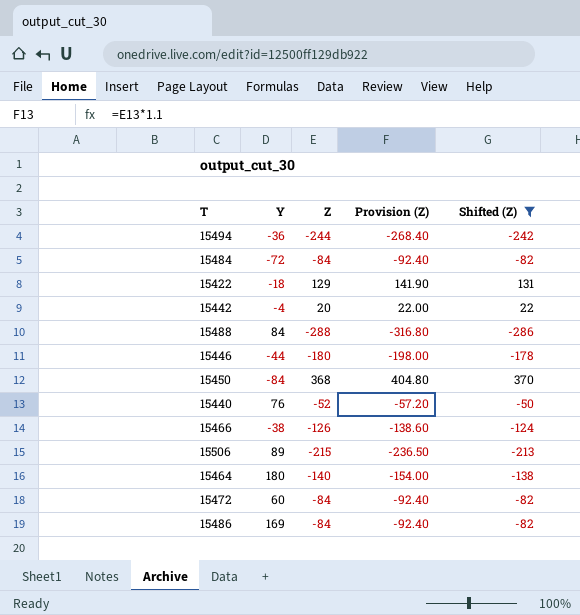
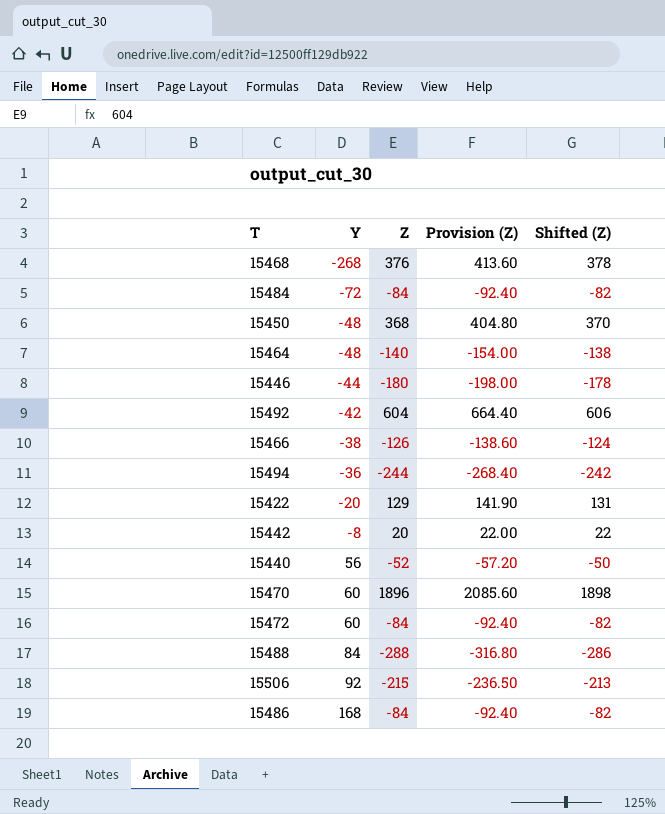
filter: Shifted (Z) <= 370 -> none
row order: none -> Y ascending
15450 | Y: -84 -> -48
15464 | Y: 180 -> -48
15422 | Y: -18 -> -20
15442 | Y: -4 -> -8
15440 | Y: 76 -> 56
15506 | Y: 89 -> 92
15486 | Y: 169 -> 168

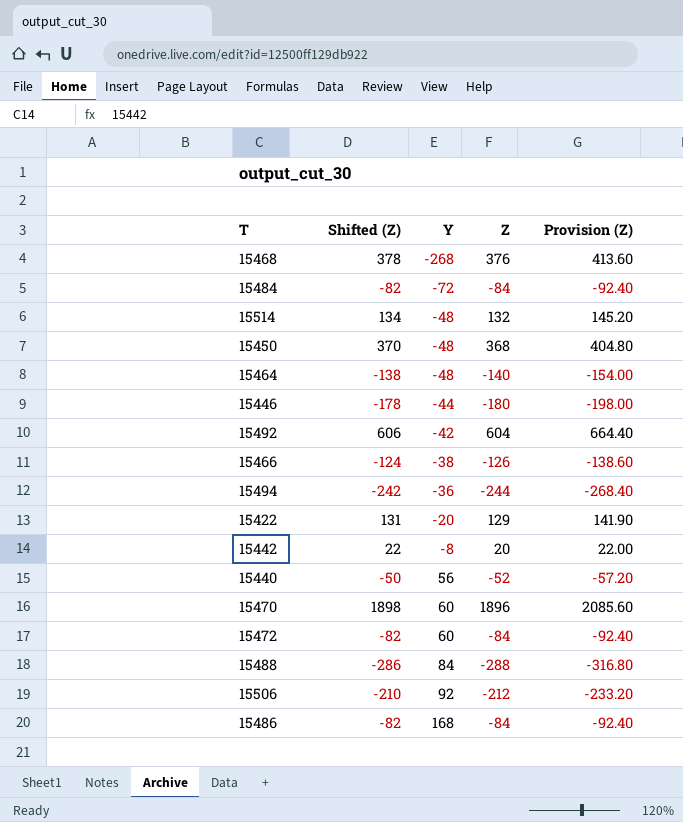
column Shifted (Z) | position: 5 -> 2
row 15514: none -> 134 | -48 | 132 | 145.20
15506 | Shifted (Z): -213 -> -210
15506 | Z: -215 -> -212
15506 | Provision (Z): -236.50 -> -233.20

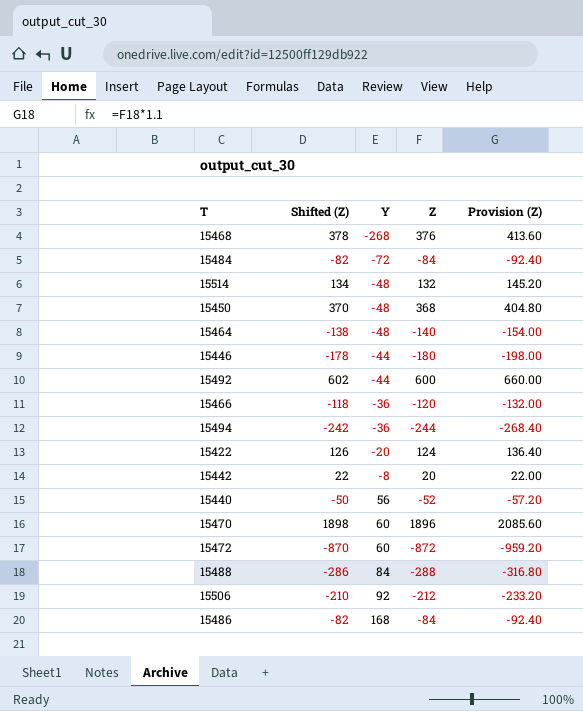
15492 | Shifted (Z): 606 -> 602
15492 | Y: -42 -> -44
15492 | Z: 604 -> 600
15492 | Provision (Z): 664.40 -> 660.00
15466 | Shifted (Z): -124 -> -118
15466 | Y: -38 -> -36
15466 | Z: -126 -> -120
15466 | Provision (Z): -138.60 -> -132.00
15422 | Shifted (Z): 131 -> 126
15422 | Z: 129 -> 124
15422 | Provision (Z): 141.90 -> 136.40
15472 | Shifted (Z): -82 -> -870
15472 | Z: -84 -> -872
15472 | Provision (Z): -92.40 -> -959.20

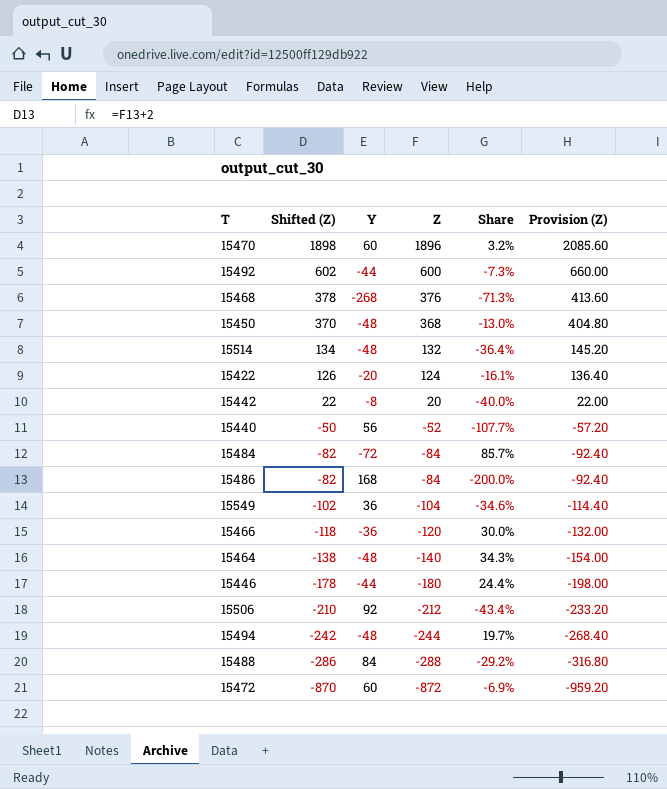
row order: Y ascending -> Shifted (Z) descending
column Share | formula: none -> [Y] / [Z]
row 15549: none -> -102 | 36 | -104 | -34.6% | -114.40
15494 | Y: -36 -> -48

